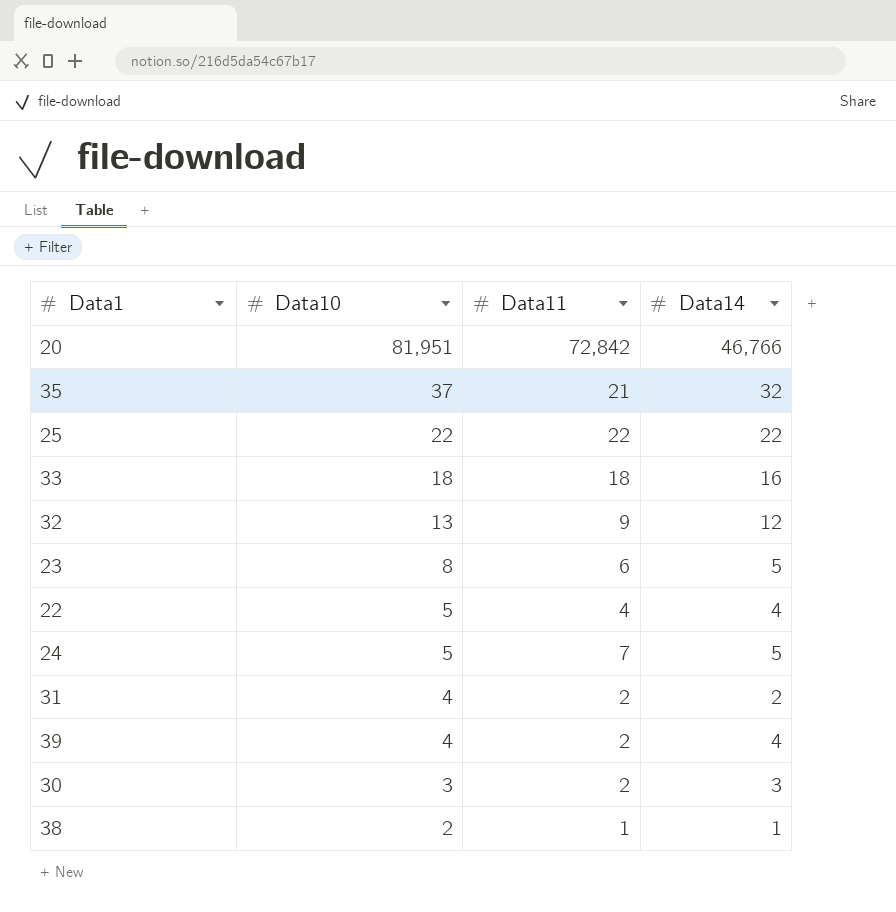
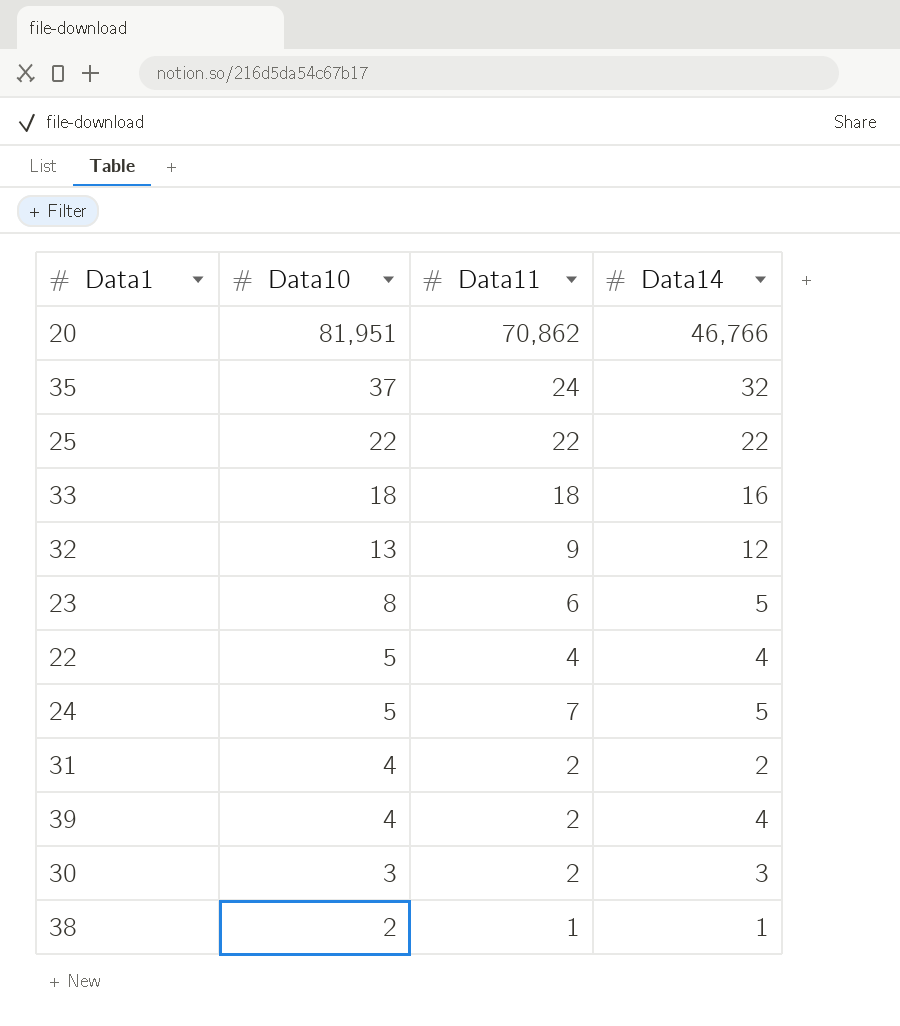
20 | Data11: 72,842 -> 70,862
35 | Data11: 21 -> 24

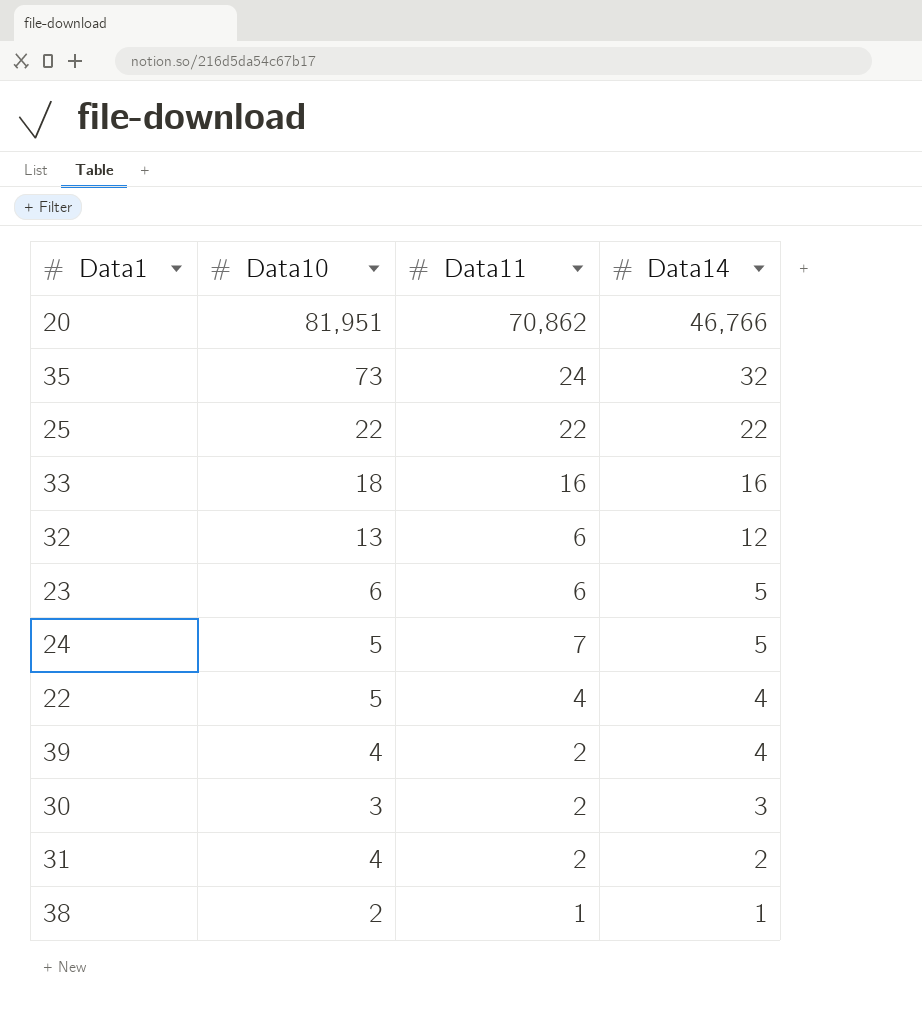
row order: Data10 descending -> Data14 descending
35 | Data10: 37 -> 73
33 | Data11: 18 -> 16
32 | Data11: 9 -> 6
23 | Data10: 8 -> 6

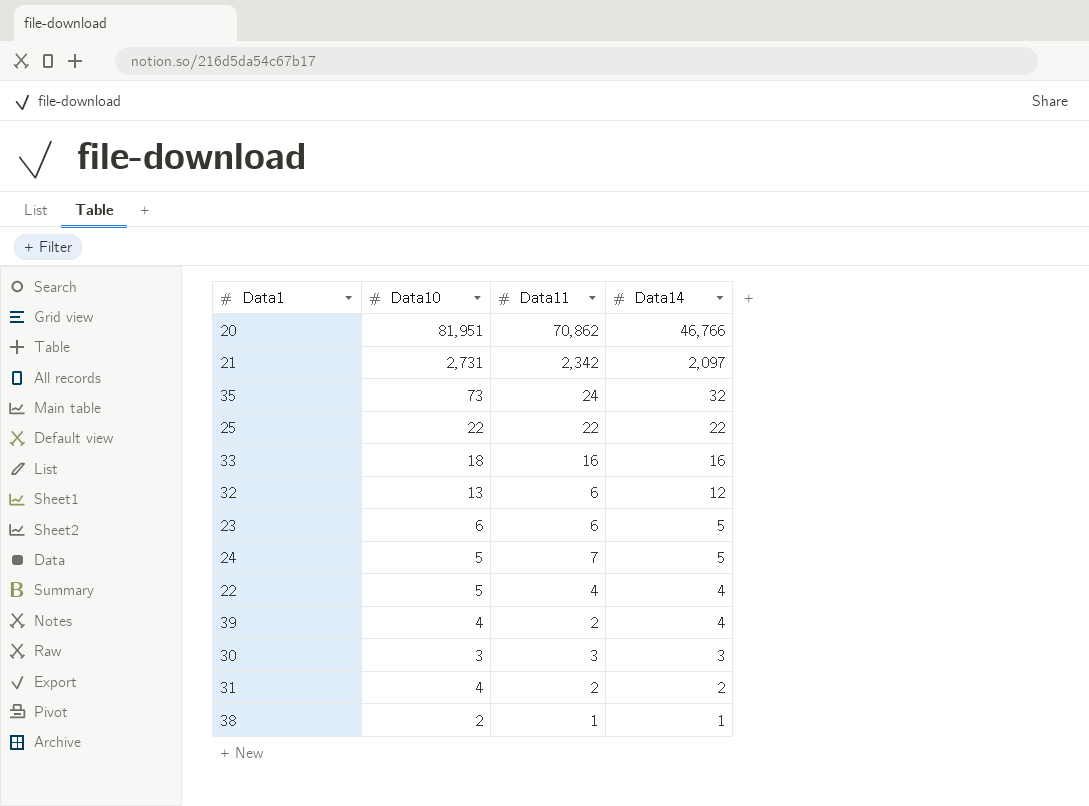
row 21: none -> 2,731 | 2,342 | 2,097
30 | Data11: 2 -> 3

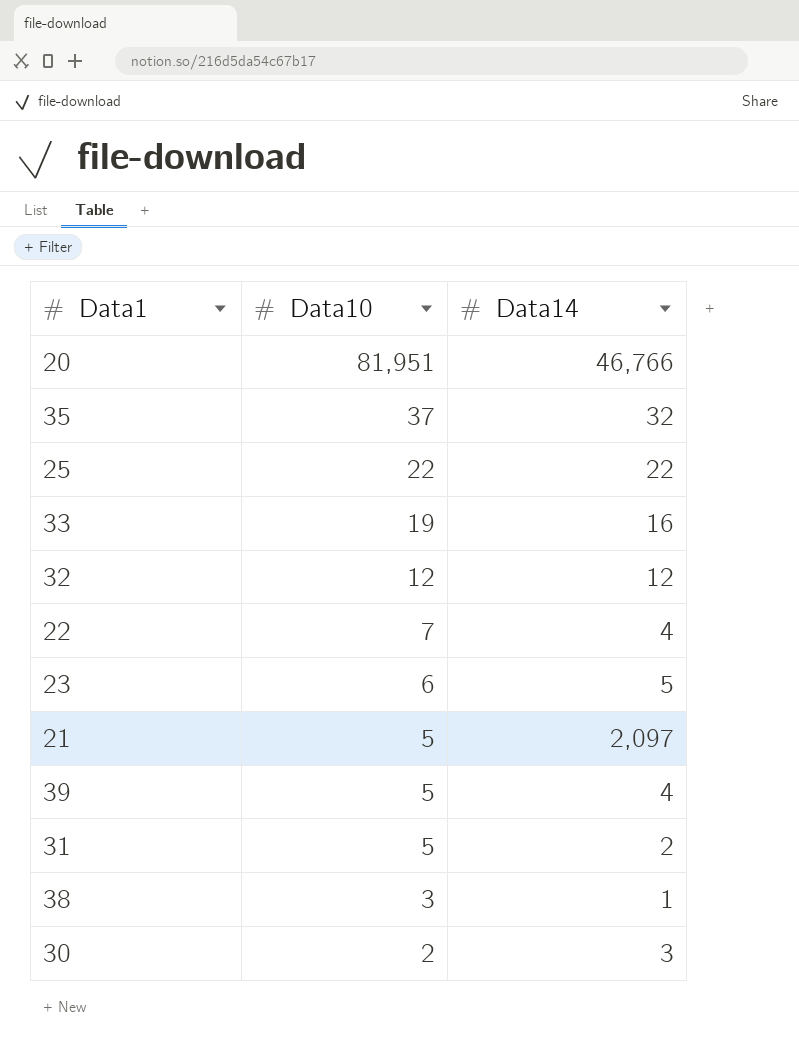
row order: Data14 descending -> Data10 descending
column Data11 | position: 3 -> none
row 24: 5 | 7 | 5 -> none
35 | Data10: 73 -> 37
33 | Data10: 18 -> 19
32 | Data10: 13 -> 12
22 | Data10: 5 -> 7
21 | Data10: 2,731 -> 5
39 | Data10: 4 -> 5
31 | Data10: 4 -> 5
38 | Data10: 2 -> 3
30 | Data10: 3 -> 2

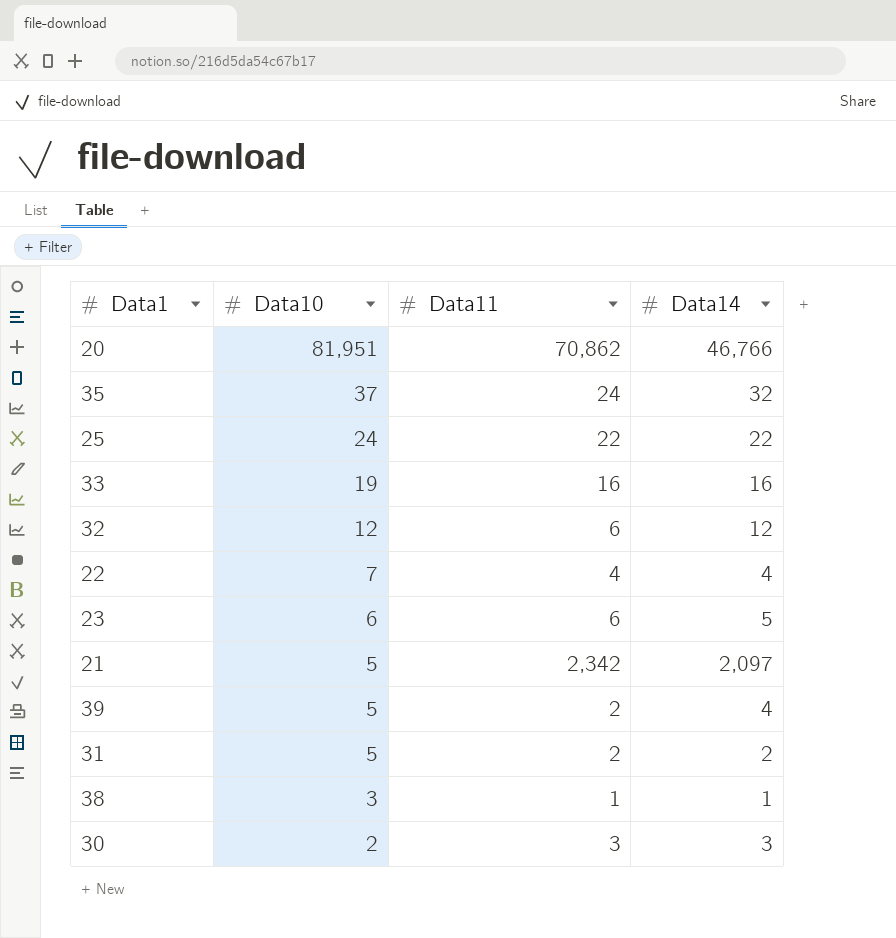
column Data11 | position: none -> 3
25 | Data10: 22 -> 24

